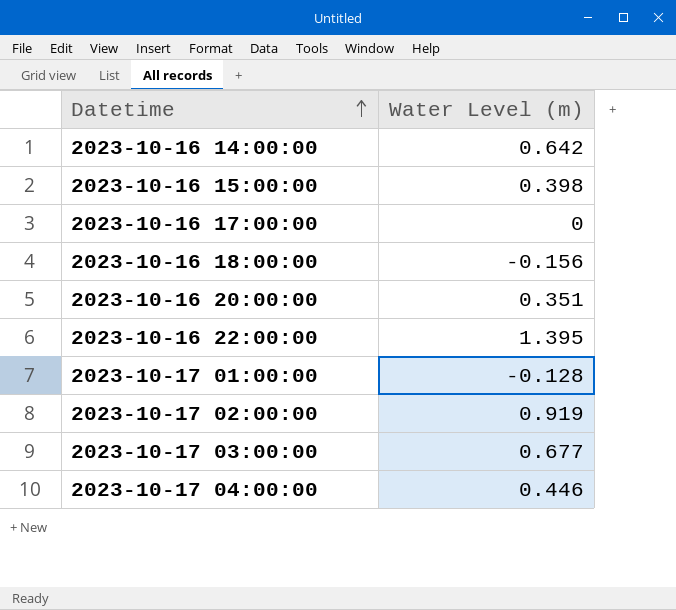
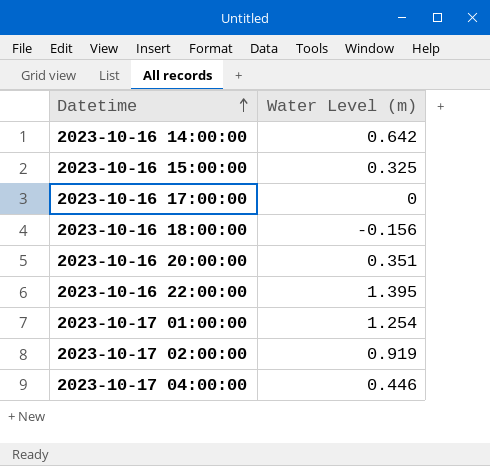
row 2023-10-17 03:00:00: 0.677 -> none
2023-10-16 15:00:00 | Water Level (m): 0.398 -> 0.325
2023-10-17 01:00:00 | Water Level (m): -0.128 -> 1.254

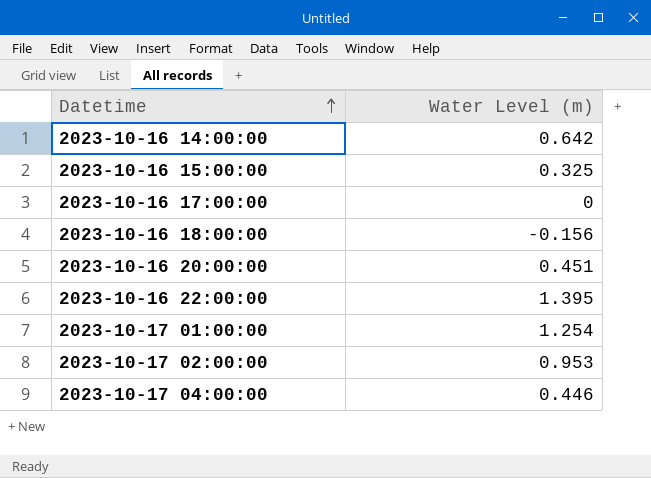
2023-10-16 20:00:00 | Water Level (m): 0.351 -> 0.451
2023-10-17 02:00:00 | Water Level (m): 0.919 -> 0.953

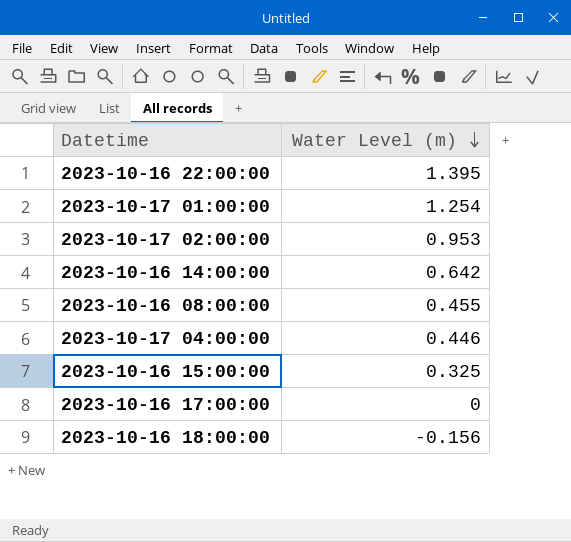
row order: Datetime ascending -> Water Level (m) descending
row 2023-10-16 20:00:00: 0.451 -> none
row 2023-10-16 08:00:00: none -> 0.455

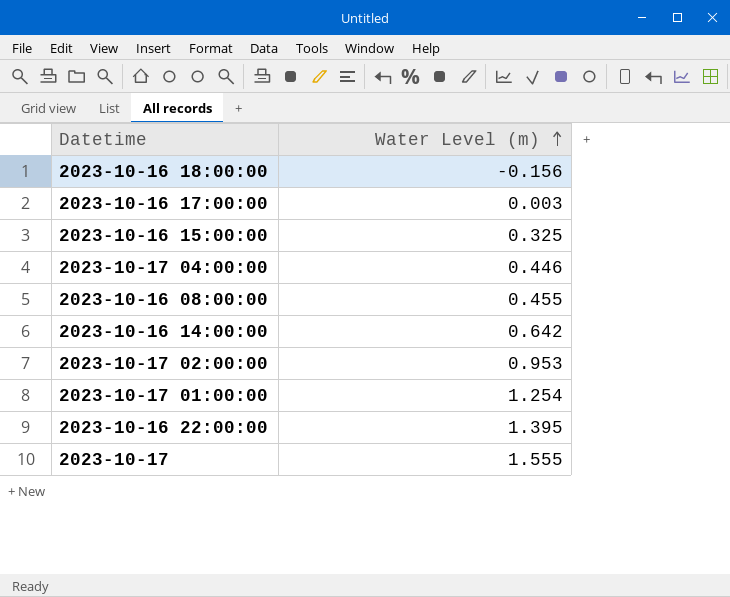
row order: Water Level (m) descending -> Water Level (m) ascending
2023-10-16 17:00:00 | Water Level (m): 0 -> 0.003
row 2023-10-17: none -> 1.555

